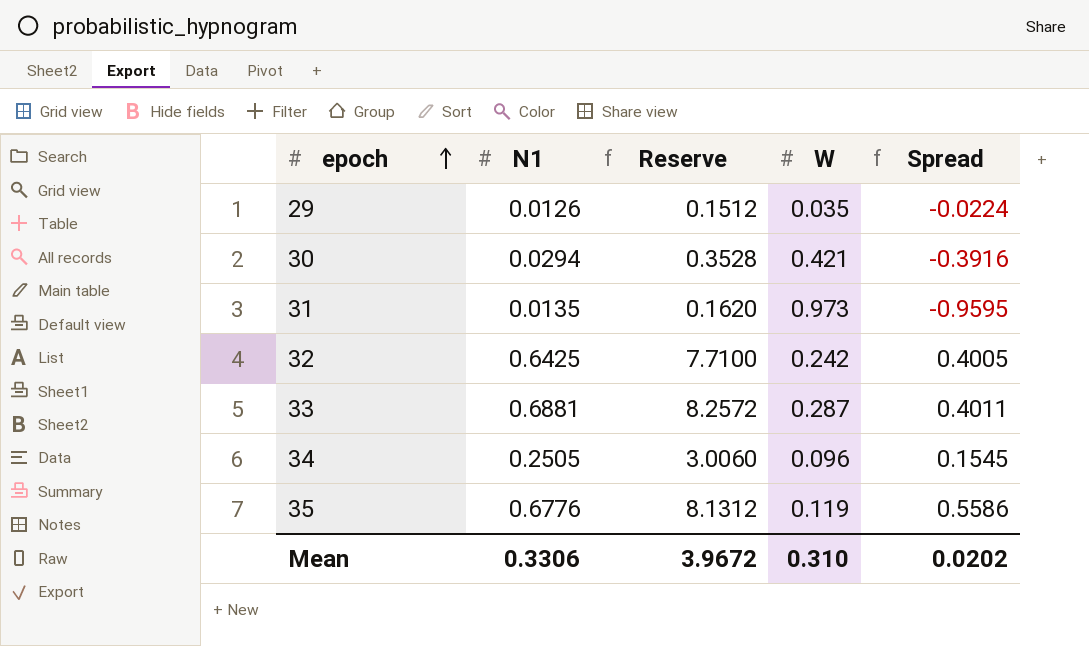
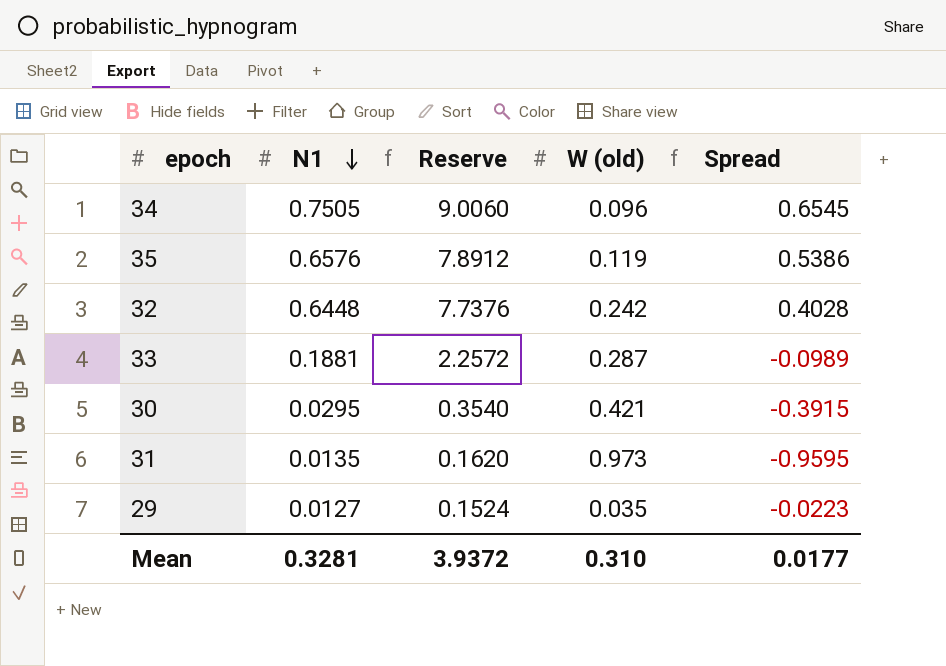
row order: epoch ascending -> N1 descending
column name: W -> W (old)
34 | N1: 0.2505 -> 0.7505
34 | Reserve: 3.0060 -> 9.0060
34 | Spread: 0.1545 -> 0.6545
35 | N1: 0.6776 -> 0.6576
35 | Reserve: 8.1312 -> 7.8912
35 | Spread: 0.5586 -> 0.5386
32 | N1: 0.6425 -> 0.6448
32 | Reserve: 7.7100 -> 7.7376
32 | Spread: 0.4005 -> 0.4028
33 | N1: 0.6881 -> 0.1881
33 | Reserve: 8.2572 -> 2.2572
33 | Spread: 0.4011 -> -0.0989
30 | N1: 0.0294 -> 0.0295
30 | Reserve: 0.3528 -> 0.3540
30 | Spread: -0.3916 -> -0.3915
29 | N1: 0.0126 -> 0.0127
29 | Reserve: 0.1512 -> 0.1524
29 | Spread: -0.0224 -> -0.0223
Mean | N1: 0.3306 -> 0.3281
Mean | Reserve: 3.9672 -> 3.9372
Mean | Spread: 0.0202 -> 0.0177

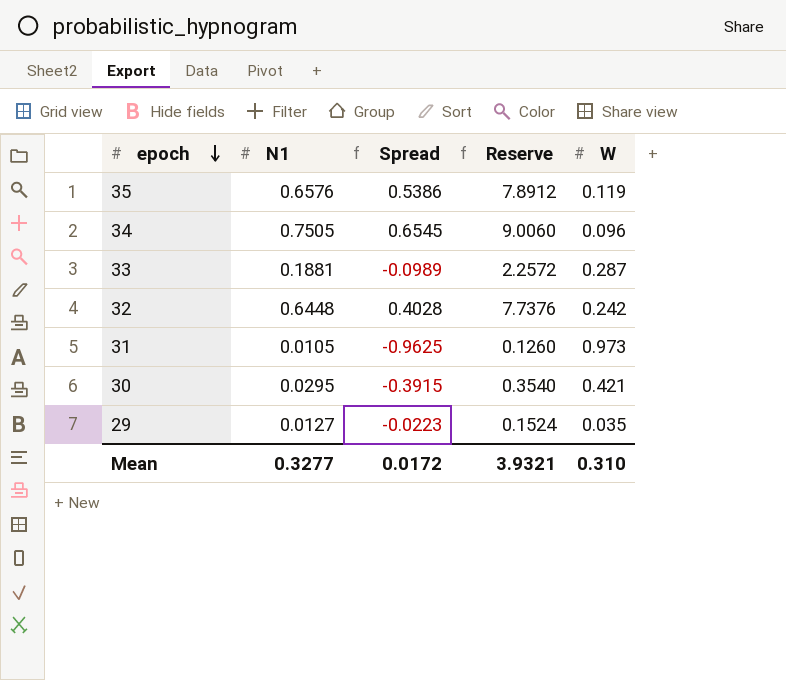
row order: N1 descending -> epoch descending
column Spread | position: 5 -> 3
column name: W (old) -> W
31 | N1: 0.0135 -> 0.0105
31 | Spread: -0.9595 -> -0.9625
31 | Reserve: 0.1620 -> 0.1260
Mean | N1: 0.3281 -> 0.3277
Mean | Spread: 0.0177 -> 0.0172
Mean | Reserve: 3.9372 -> 3.9321

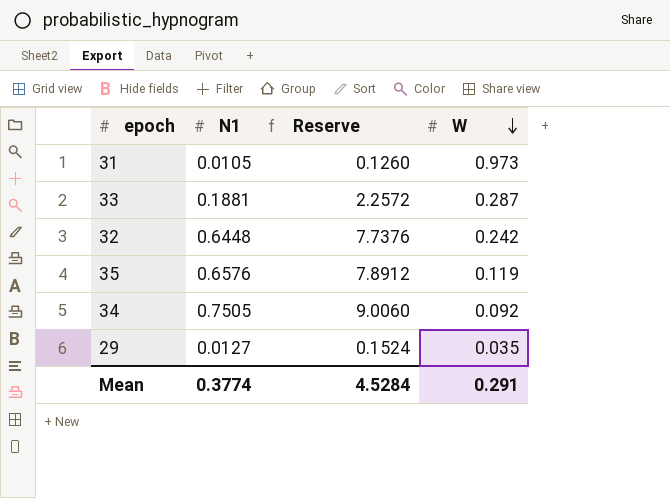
row order: epoch descending -> W descending
column Spread | formula: [N1] - [W] -> none
row 30: 0.0295 | -0.3915 | 0.3540 | 0.421 -> none
34 | W: 0.096 -> 0.092
Mean | N1: 0.3277 -> 0.3774
Mean | Reserve: 3.9321 -> 4.5284
Mean | W: 0.310 -> 0.291

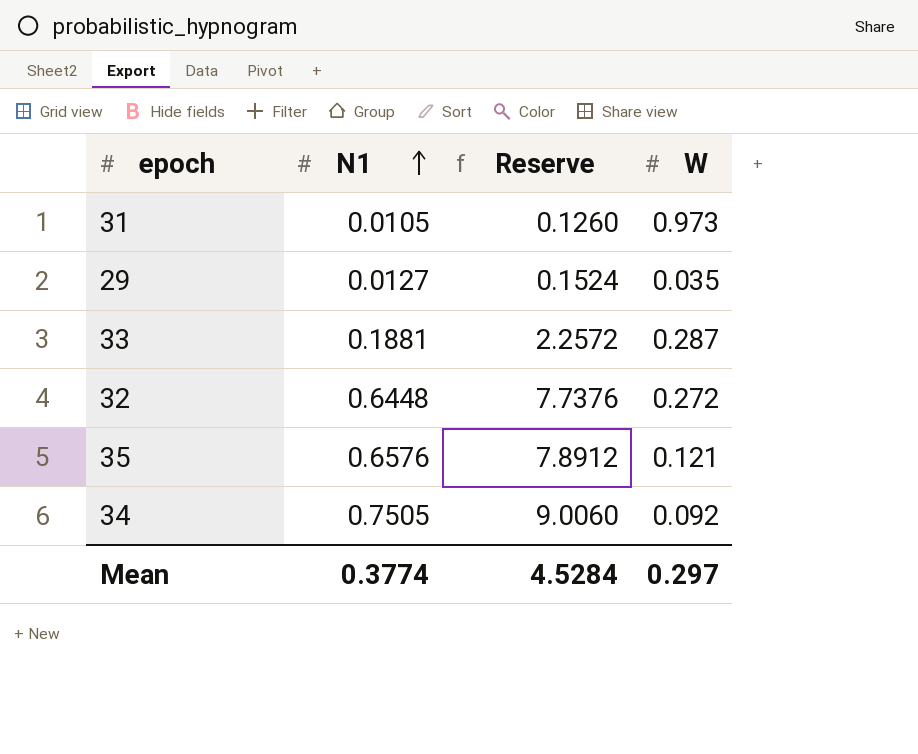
row order: W descending -> N1 ascending
32 | W: 0.242 -> 0.272
35 | W: 0.119 -> 0.121
Mean | W: 0.291 -> 0.297

